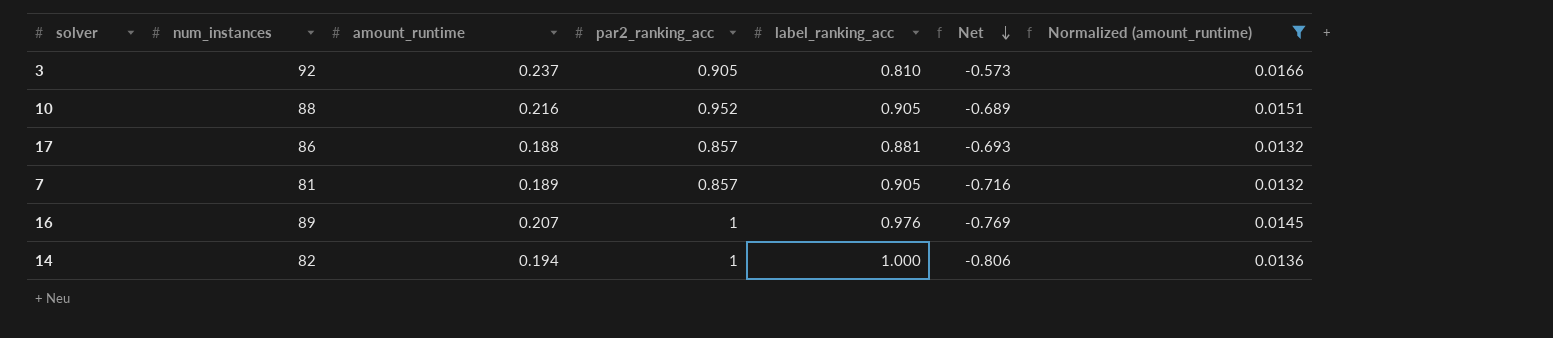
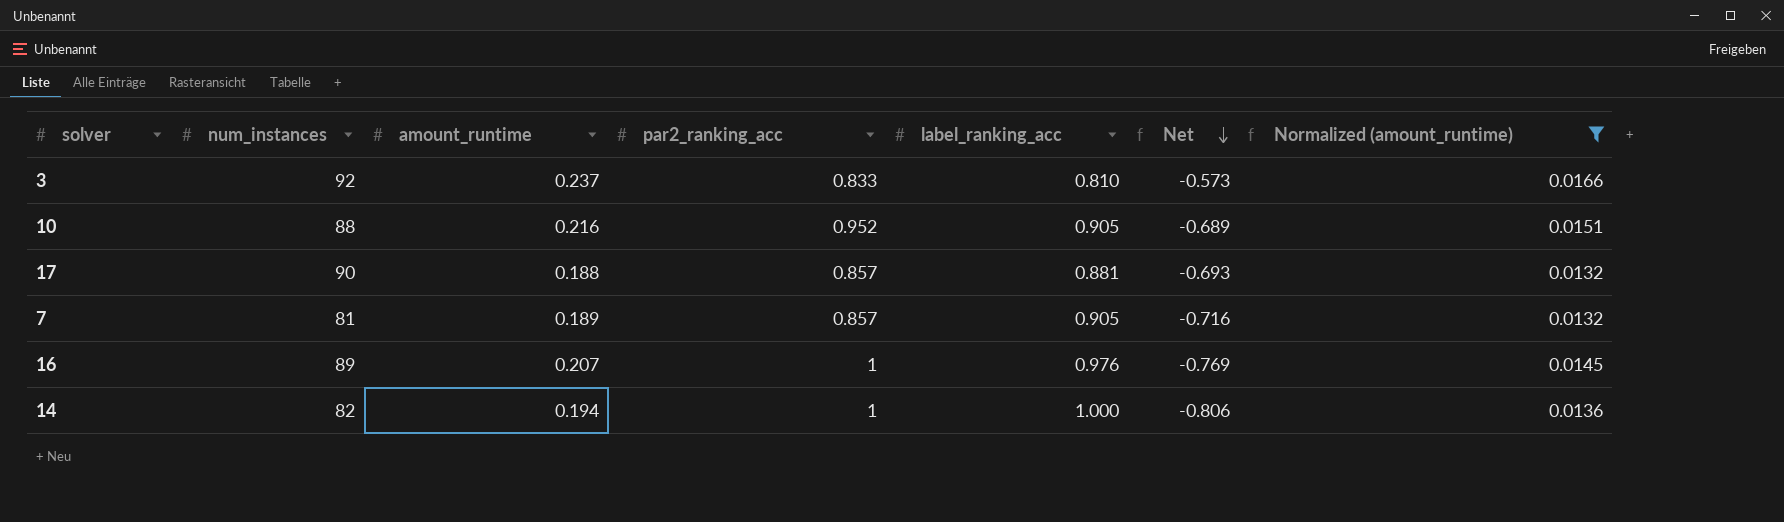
3 | par2_ranking_acc: 0.905 -> 0.833
17 | num_instances: 86 -> 90

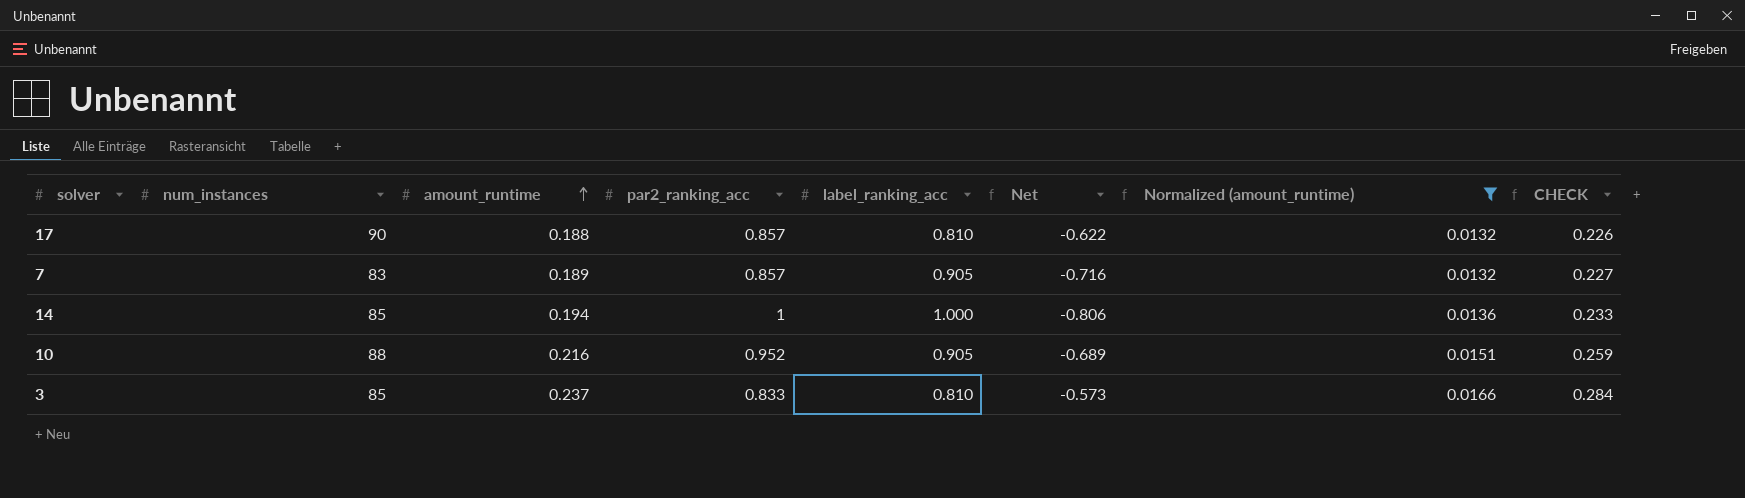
row order: Net descending -> amount_runtime ascending
column CHECK | formula: none -> [amount_runtime] * 1.2
row 16: 89 | 0.207 | 1 | 0.976 | -0.769 | 0.0145 -> none
17 | label_ranking_acc: 0.881 -> 0.810
17 | Net: -0.693 -> -0.622
7 | num_instances: 81 -> 83
14 | num_instances: 82 -> 85
3 | num_instances: 92 -> 85

